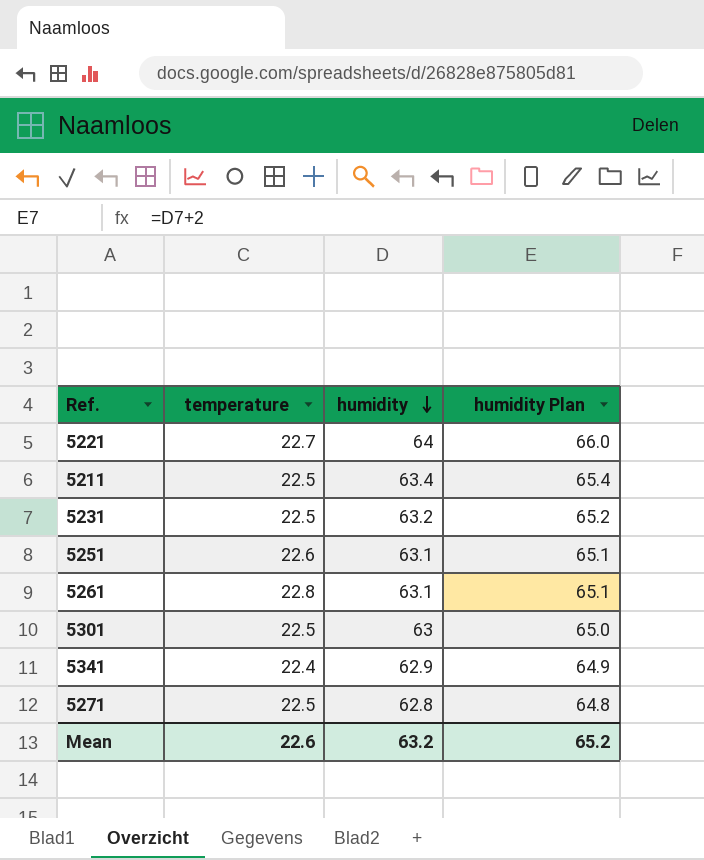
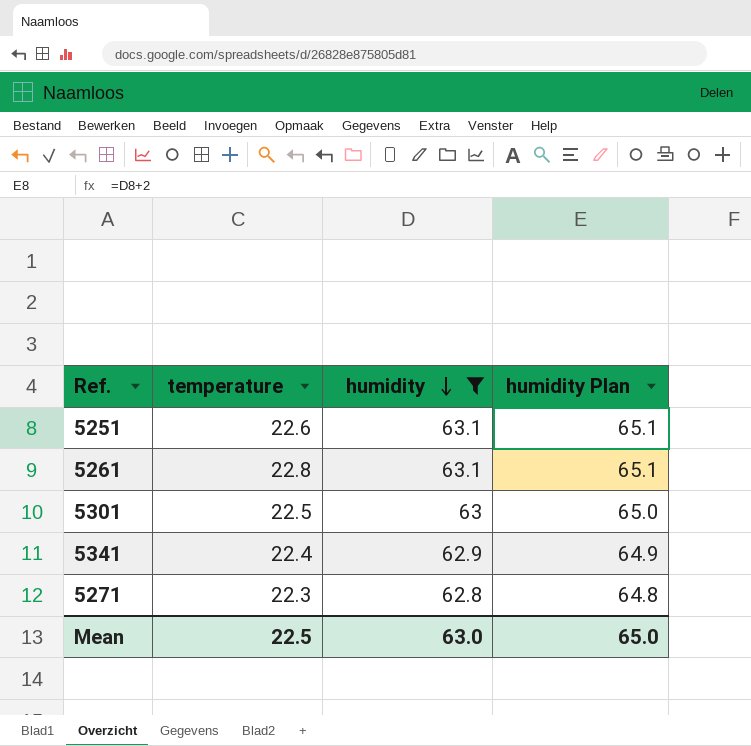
filter: none -> humidity <= 63.1
5271 | temperature: 22.5 -> 22.3
Mean | temperature: 22.6 -> 22.5
Mean | humidity: 63.2 -> 63.0
Mean | humidity Plan: 65.2 -> 65.0

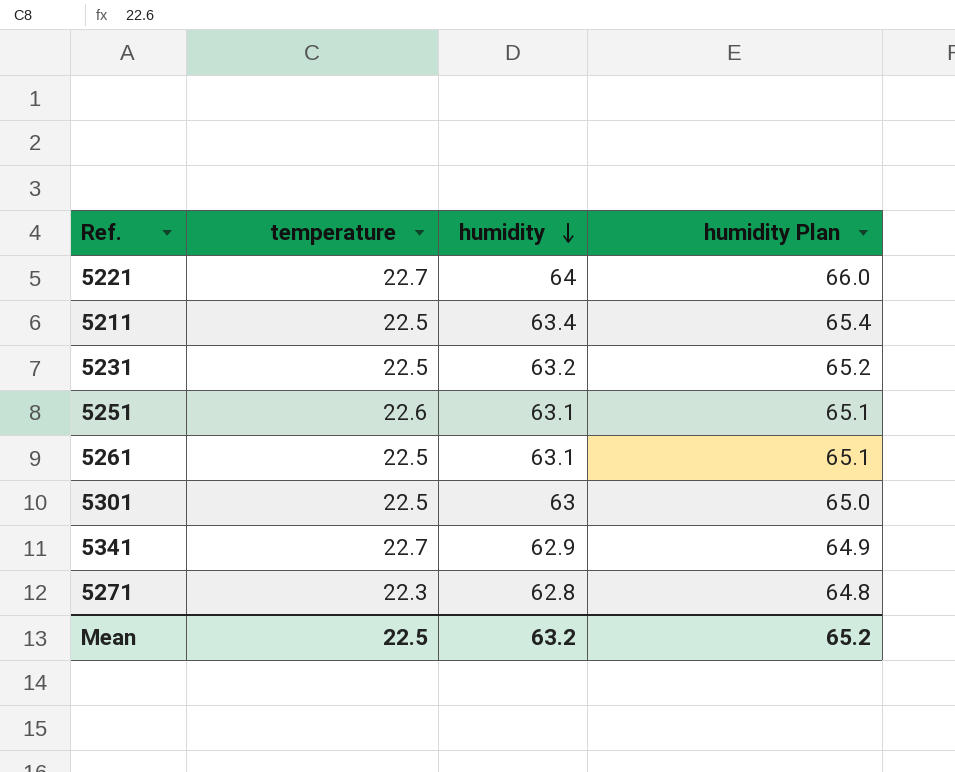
filter: humidity <= 63.1 -> none
5261 | temperature: 22.8 -> 22.5
5341 | temperature: 22.4 -> 22.7
Mean | humidity: 63.0 -> 63.2
Mean | humidity Plan: 65.0 -> 65.2

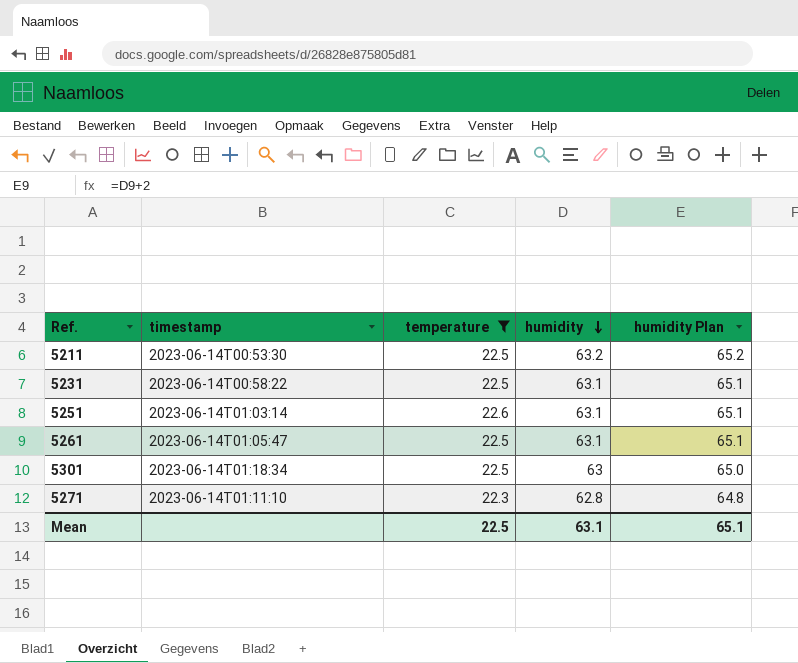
filter: none -> temperature != 22.7
column timestamp | position: none -> 2
5211 | humidity: 63.4 -> 63.2
5211 | humidity Plan: 65.4 -> 65.2
5231 | humidity: 63.2 -> 63.1
5231 | humidity Plan: 65.2 -> 65.1
Mean | humidity: 63.2 -> 63.1
Mean | humidity Plan: 65.2 -> 65.1

